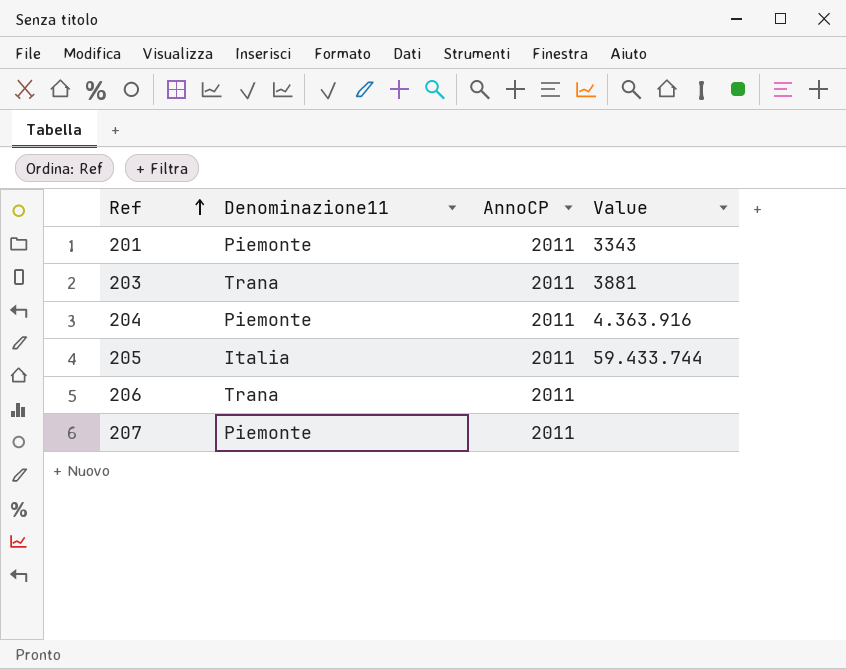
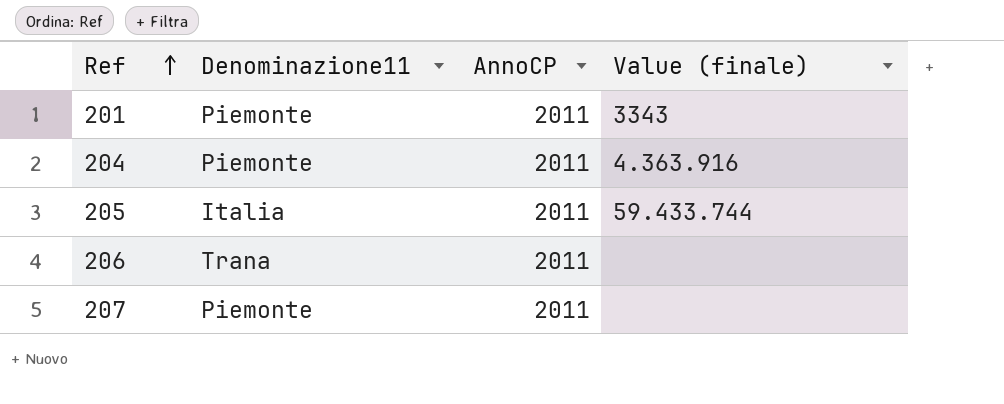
column name: Value -> Value (finale)
row 203: Trana | 2011 | 3881 -> none

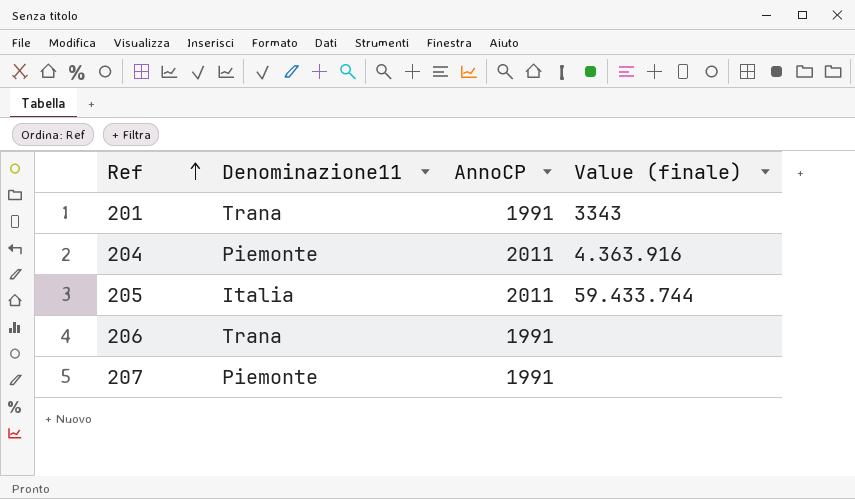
201 | Denominazione11: Piemonte -> Trana
201 | AnnoCP: 2011 -> 1991
206 | AnnoCP: 2011 -> 1991
207 | AnnoCP: 2011 -> 1991

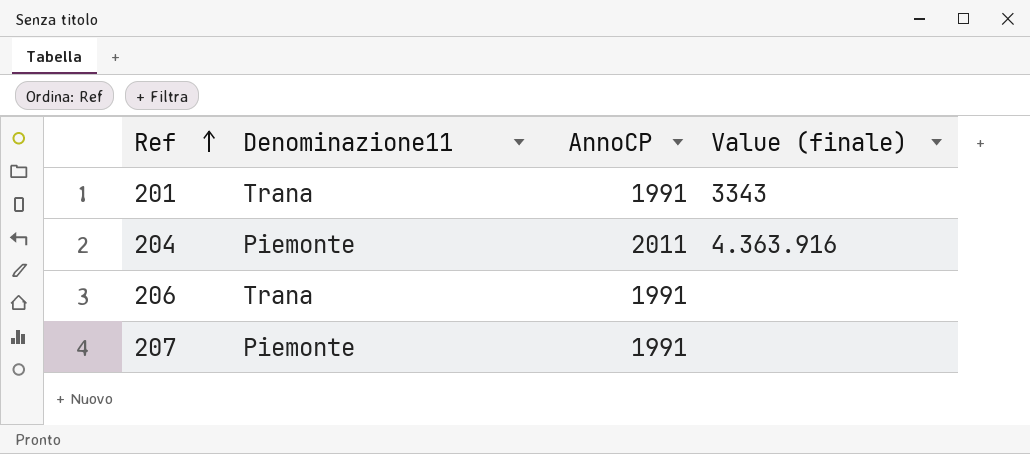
row 205: Italia | 2011 | 59.433.744 -> none

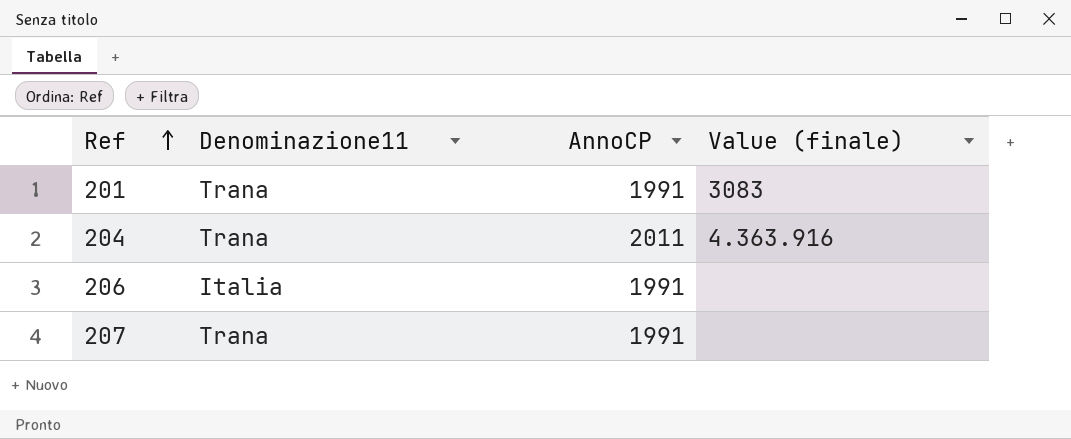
201 | Value (finale): 3343 -> 3083
204 | Denominazione11: Piemonte -> Trana
206 | Denominazione11: Trana -> Italia
207 | Denominazione11: Piemonte -> Trana

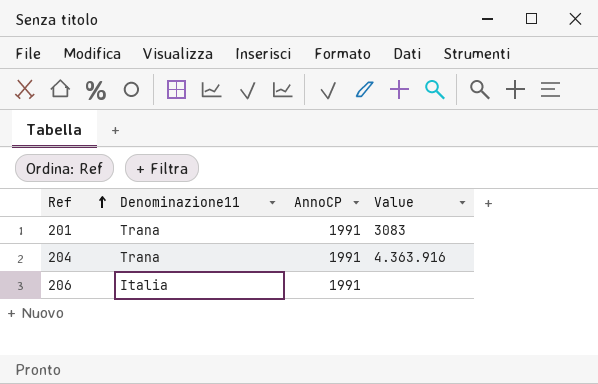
column name: Value (finale) -> Value
row 207: Trana | 1991 | none -> none
204 | AnnoCP: 2011 -> 1991

